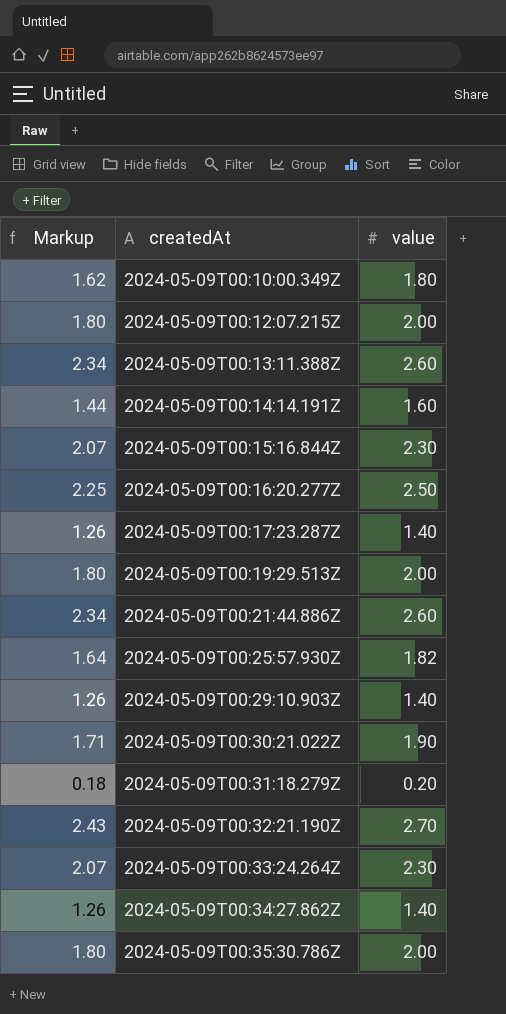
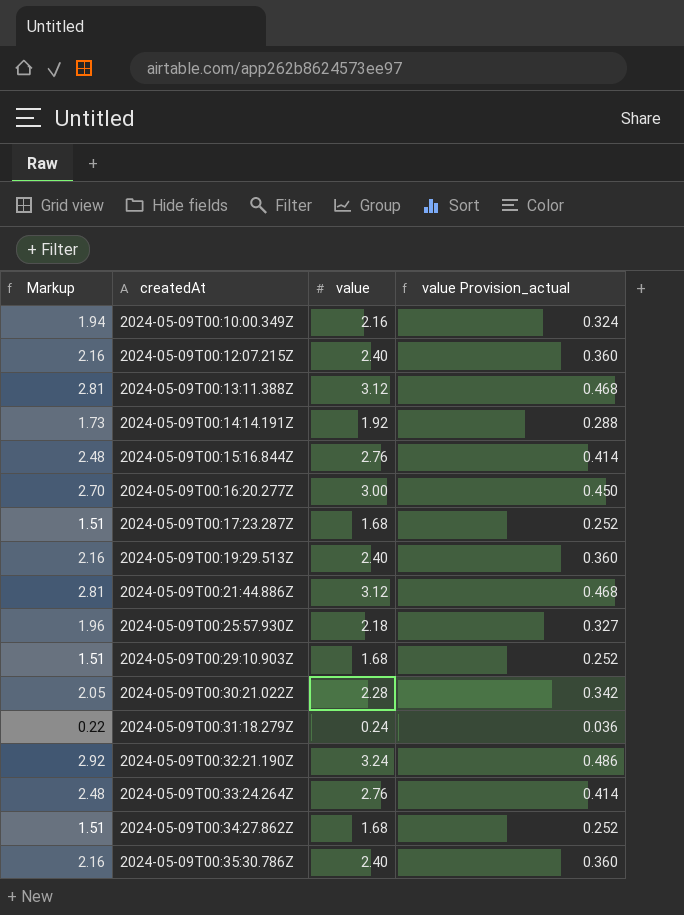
column value Provision_actual | formula: none -> [value] * 0.15
2024-05-09T00:10:00.349Z | Markup: 1.62 -> 1.94
2024-05-09T00:10:00.349Z | value: 1.80 -> 2.16
2024-05-09T00:12:07.215Z | Markup: 1.80 -> 2.16
2024-05-09T00:12:07.215Z | value: 2.00 -> 2.40
2024-05-09T00:13:11.388Z | Markup: 2.34 -> 2.81
2024-05-09T00:13:11.388Z | value: 2.60 -> 3.12
2024-05-09T00:14:14.191Z | Markup: 1.44 -> 1.73
2024-05-09T00:14:14.191Z | value: 1.60 -> 1.92
2024-05-09T00:15:16.844Z | Markup: 2.07 -> 2.48
2024-05-09T00:15:16.844Z | value: 2.30 -> 2.76
2024-05-09T00:16:20.277Z | Markup: 2.25 -> 2.70
2024-05-09T00:16:20.277Z | value: 2.50 -> 3.00
2024-05-09T00:17:23.287Z | Markup: 1.26 -> 1.51
2024-05-09T00:17:23.287Z | value: 1.40 -> 1.68
2024-05-09T00:19:29.513Z | Markup: 1.80 -> 2.16
2024-05-09T00:19:29.513Z | value: 2.00 -> 2.40
2024-05-09T00:21:44.886Z | Markup: 2.34 -> 2.81
2024-05-09T00:21:44.886Z | value: 2.60 -> 3.12
2024-05-09T00:25:57.930Z | Markup: 1.64 -> 1.96
2024-05-09T00:25:57.930Z | value: 1.82 -> 2.18
2024-05-09T00:29:10.903Z | Markup: 1.26 -> 1.51
2024-05-09T00:29:10.903Z | value: 1.40 -> 1.68
2024-05-09T00:30:21.022Z | Markup: 1.71 -> 2.05
2024-05-09T00:30:21.022Z | value: 1.90 -> 2.28
2024-05-09T00:31:18.279Z | Markup: 0.18 -> 0.22
2024-05-09T00:31:18.279Z | value: 0.20 -> 0.24
2024-05-09T00:32:21.190Z | Markup: 2.43 -> 2.92
2024-05-09T00:32:21.190Z | value: 2.70 -> 3.24
2024-05-09T00:33:24.264Z | Markup: 2.07 -> 2.48
2024-05-09T00:33:24.264Z | value: 2.30 -> 2.76
2024-05-09T00:34:27.862Z | Markup: 1.26 -> 1.51
2024-05-09T00:34:27.862Z | value: 1.40 -> 1.68
2024-05-09T00:35:30.786Z | Markup: 1.80 -> 2.16
2024-05-09T00:35:30.786Z | value: 2.00 -> 2.40

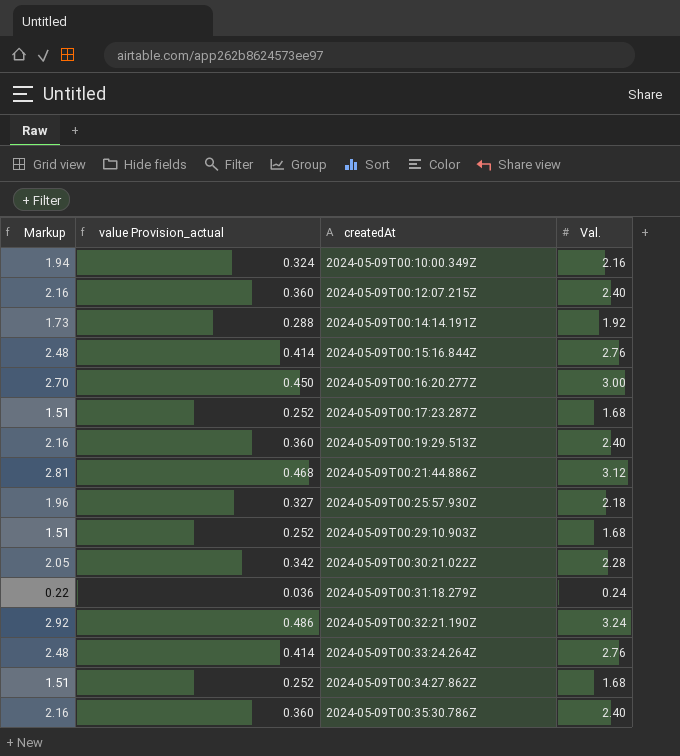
column value Provision_actual | position: 4 -> 2
column name: value -> Val.
row 2024-05-09T00:13:11.388Z: 2.81 | 3.12 | 0.468 -> none

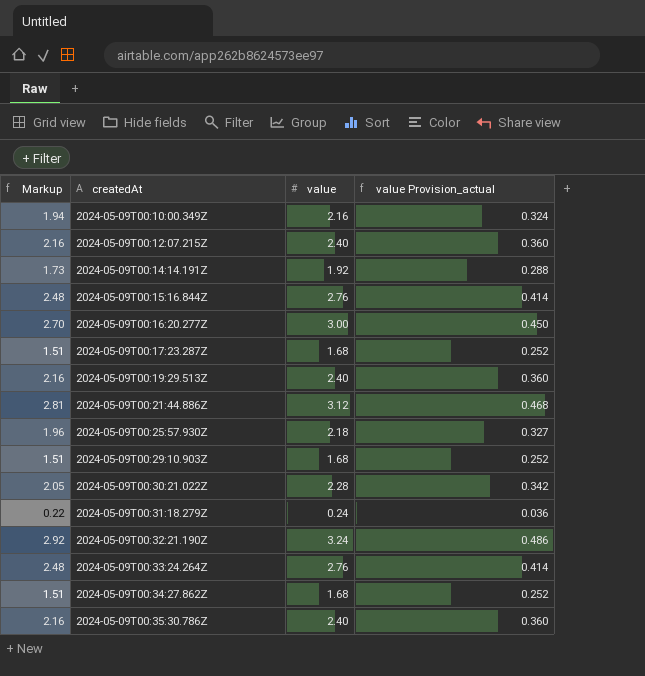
column name: Val. -> value
column value Provision_actual | position: 2 -> 4

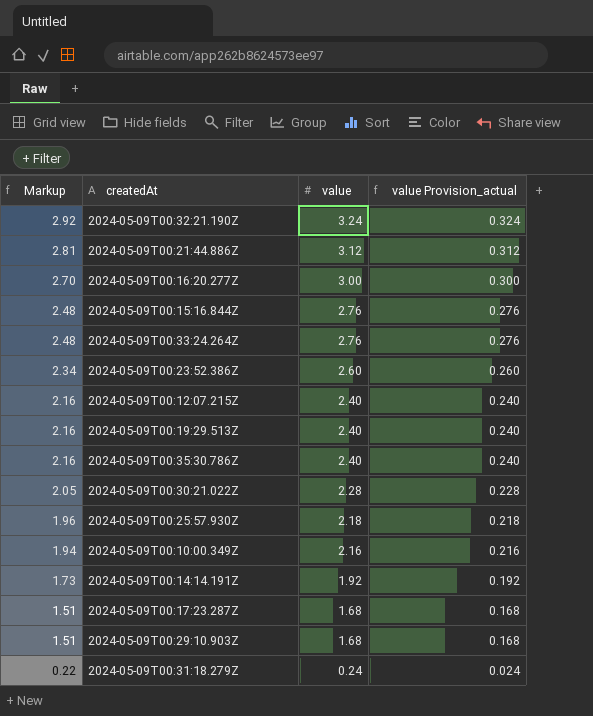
row order: createdAt ascending -> Markup descending
column value Provision_actual | formula: [value] * 0.15 -> [value] * 0.1
row 2024-05-09T00:34:27.862Z: 1.51 | 1.68 | 0.252 -> none
row 2024-05-09T00:23:52.386Z: none -> 2.34 | 2.60 | 0.260

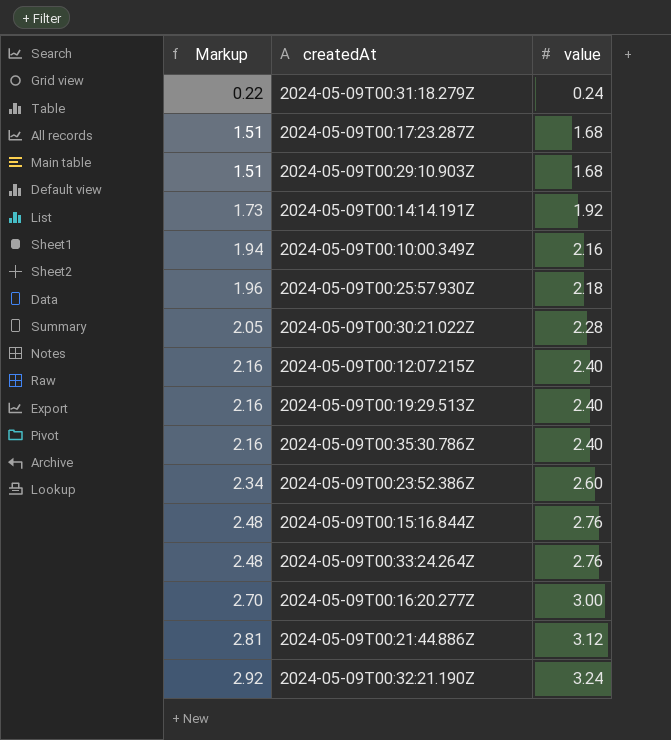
row order: Markup descending -> Markup ascending
column value Provision_actual | formula: [value] * 0.1 -> none

